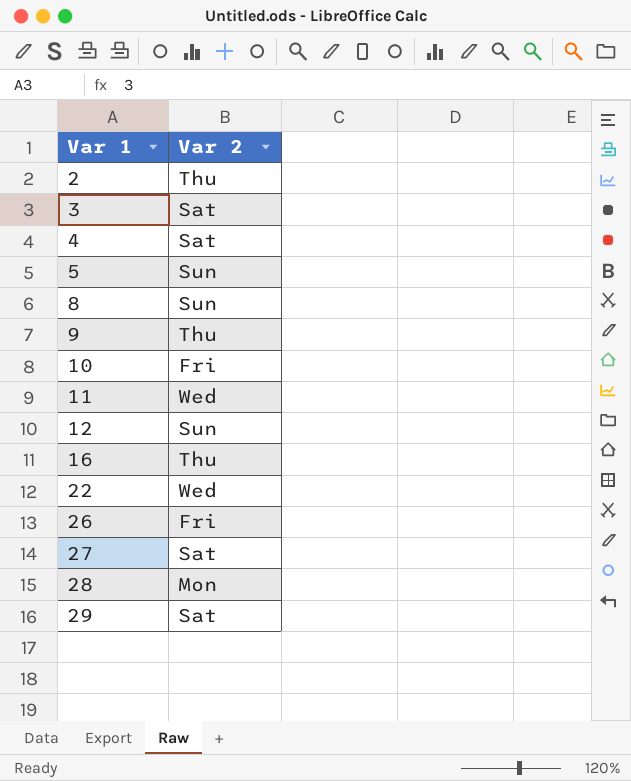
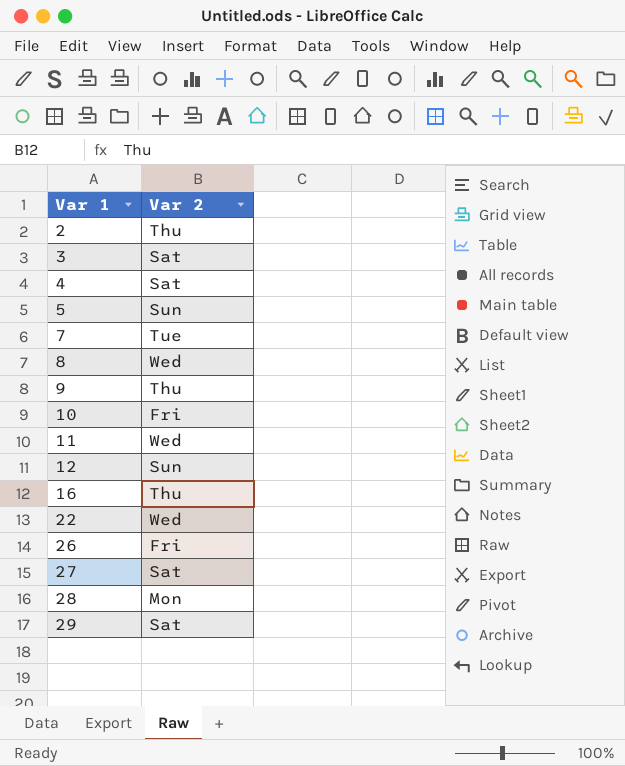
row 7: none -> Tue
8 | Var 2: Sun -> Wed

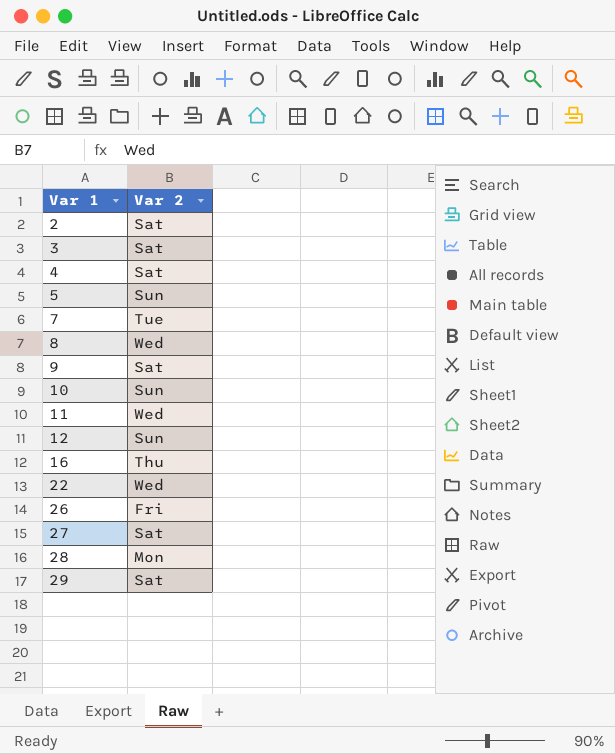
2 | Var 2: Thu -> Sat
9 | Var 2: Thu -> Sat
10 | Var 2: Fri -> Sun

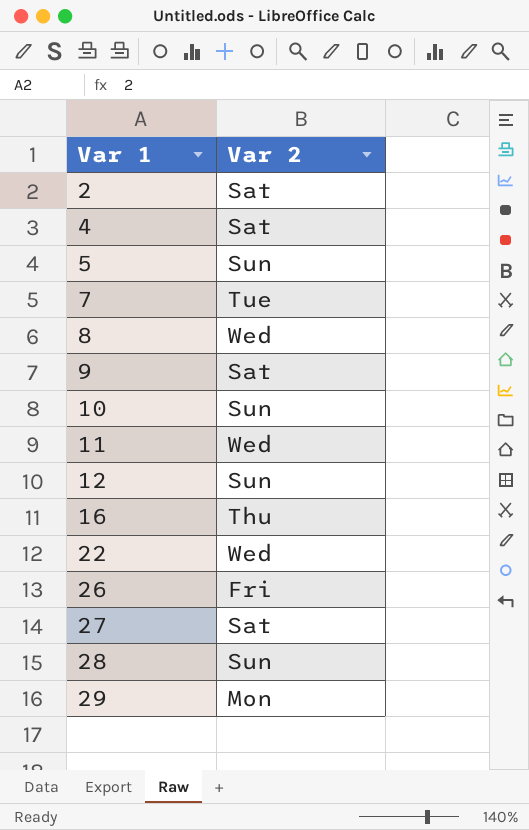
row 3: Sat -> none
28 | Var 2: Mon -> Sun
29 | Var 2: Sat -> Mon

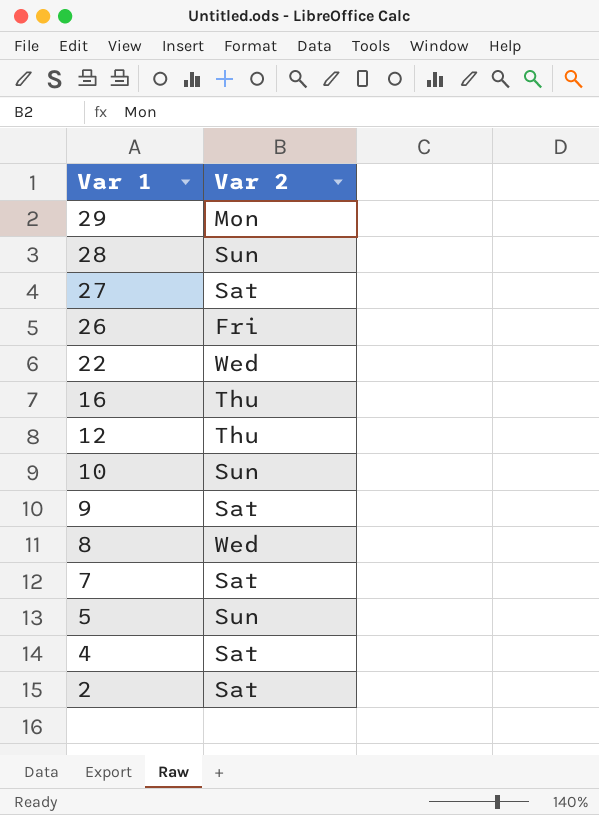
row order: Var 1 ascending -> Var 1 descending
row 11: Wed -> none
12 | Var 2: Sun -> Thu
7 | Var 2: Tue -> Sat

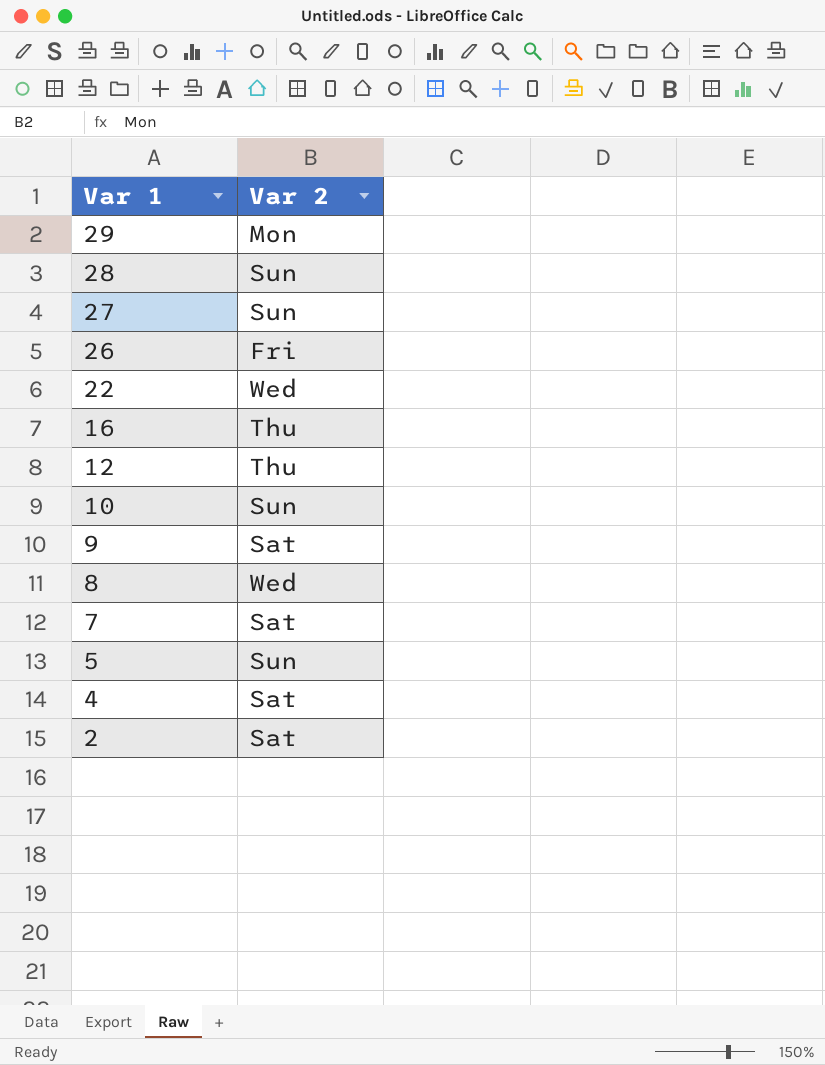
27 | Var 2: Sat -> Sun

